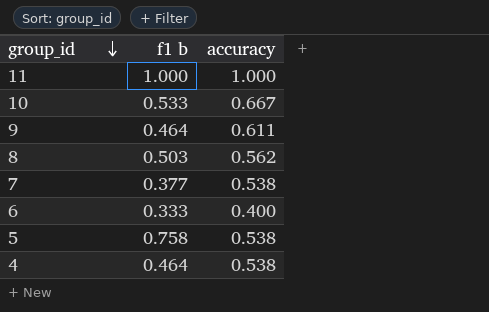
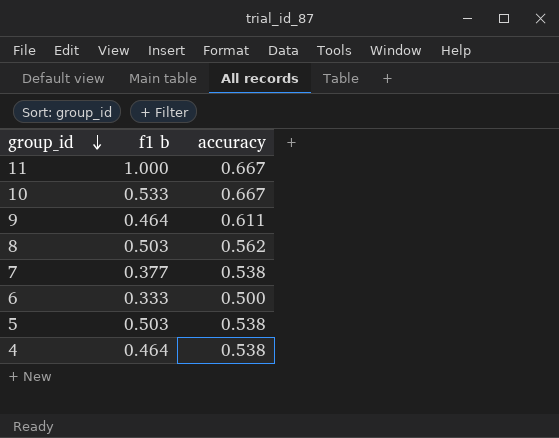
11 | accuracy: 1.000 -> 0.667
6 | accuracy: 0.400 -> 0.500
5 | f1 b: 0.758 -> 0.503

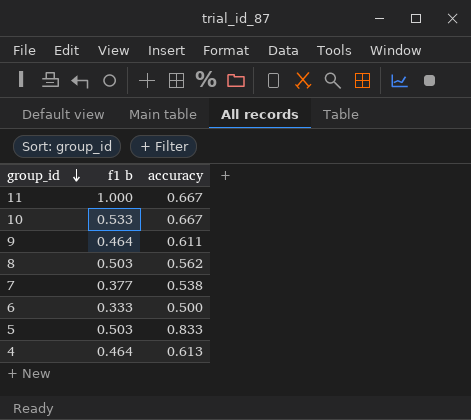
5 | accuracy: 0.538 -> 0.833
4 | accuracy: 0.538 -> 0.613

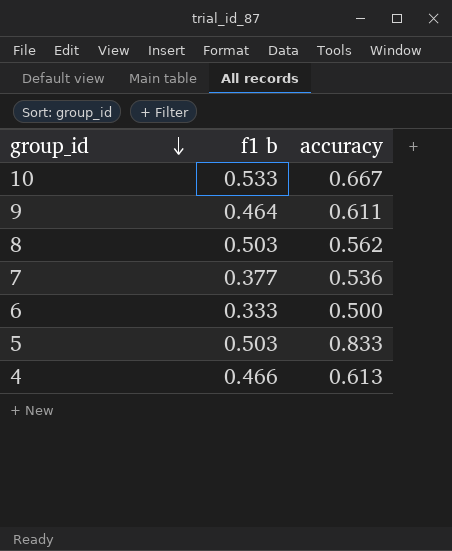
row 11: 1.000 | 0.667 -> none
7 | accuracy: 0.538 -> 0.536
4 | f1 b: 0.464 -> 0.466

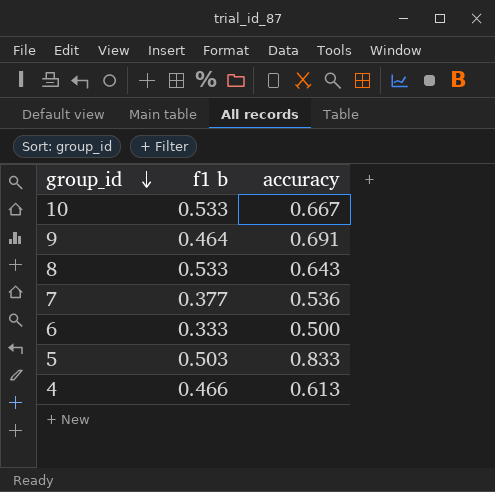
9 | accuracy: 0.611 -> 0.691
8 | f1 b: 0.503 -> 0.533
8 | accuracy: 0.562 -> 0.643

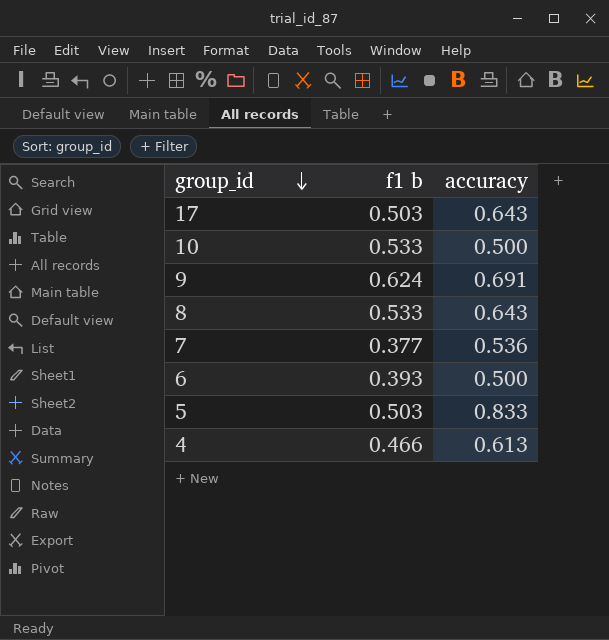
row 17: none -> 0.503 | 0.643
10 | accuracy: 0.667 -> 0.500
9 | f1 b: 0.464 -> 0.624
6 | f1 b: 0.333 -> 0.393

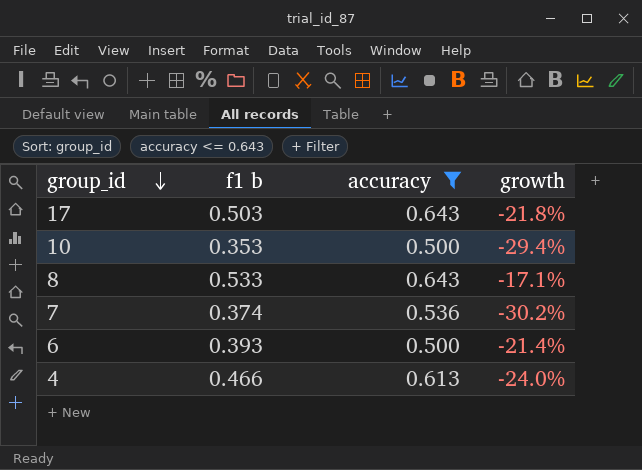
filter: none -> accuracy <= 0.643
column growth | formula: none -> ([f1 b] - [accuracy]) / [accuracy]
10 | f1 b: 0.533 -> 0.353
7 | f1 b: 0.377 -> 0.374

